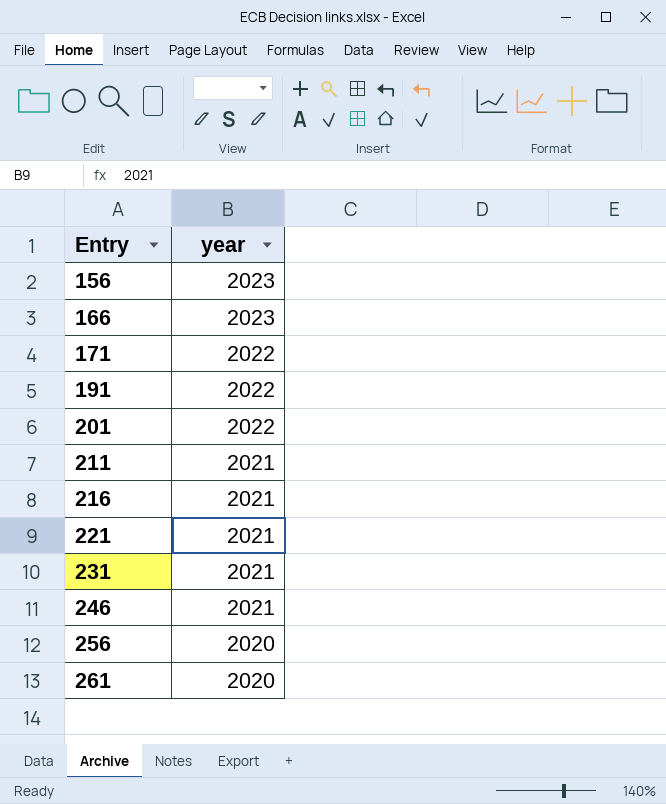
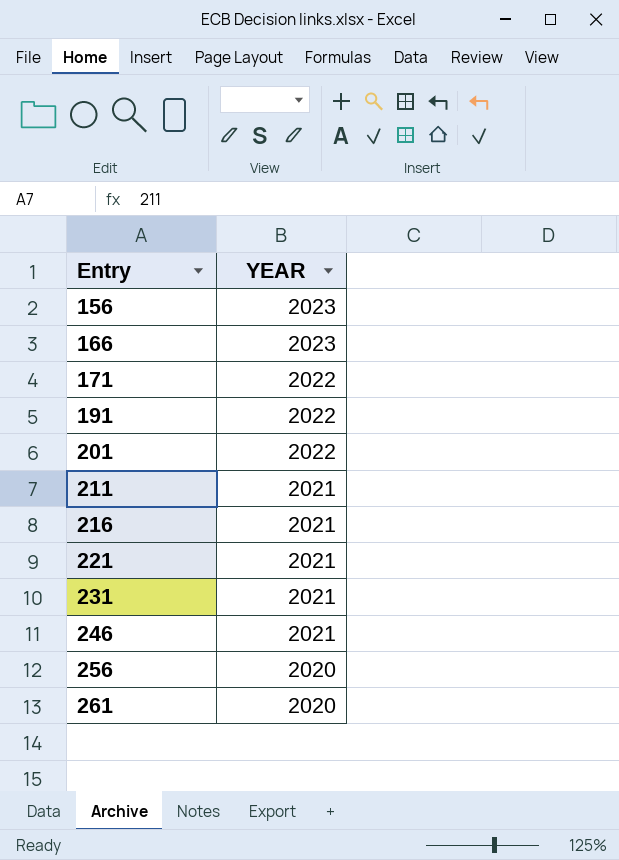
column name: year -> YEAR

